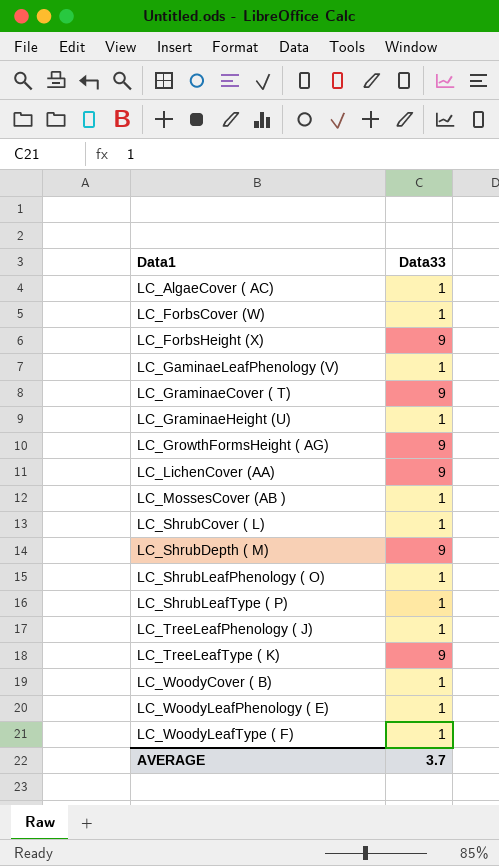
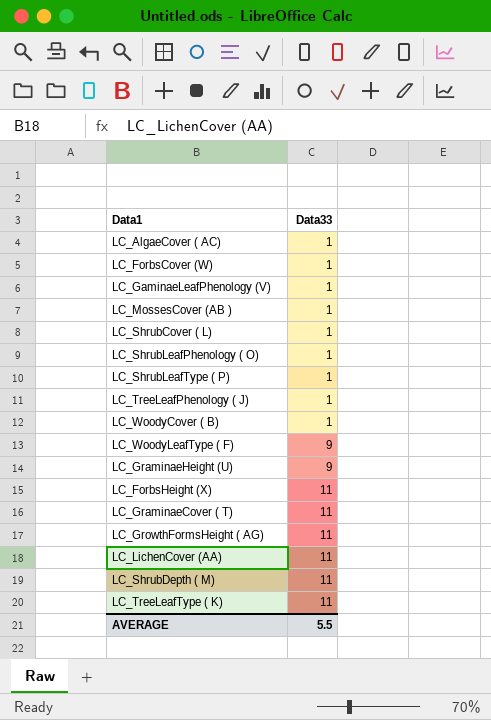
row order: Data1 ascending -> Data33 ascending
row LC_WoodyLeafPhenology ( E): 1 -> none
LC_WoodyLeafType ( F) | Data33: 1 -> 9
LC_GraminaeHeight (U) | Data33: 1 -> 9
LC_ForbsHeight (X) | Data33: 9 -> 11
LC_GraminaeCover ( T) | Data33: 9 -> 11
LC_GrowthFormsHeight ( AG) | Data33: 9 -> 11
LC_LichenCover (AA) | Data33: 9 -> 11
LC_ShrubDepth ( M) | Data33: 9 -> 11
LC_TreeLeafType ( K) | Data33: 9 -> 11
AVERAGE | Data33: 3.7 -> 5.5

